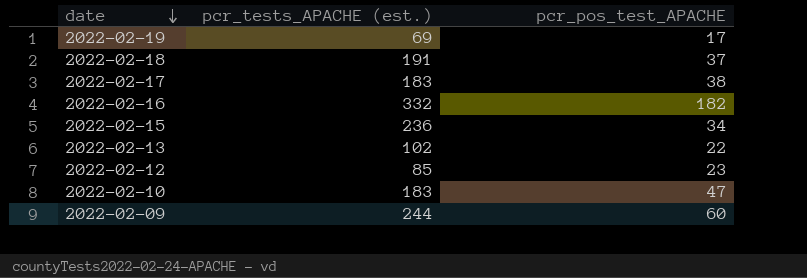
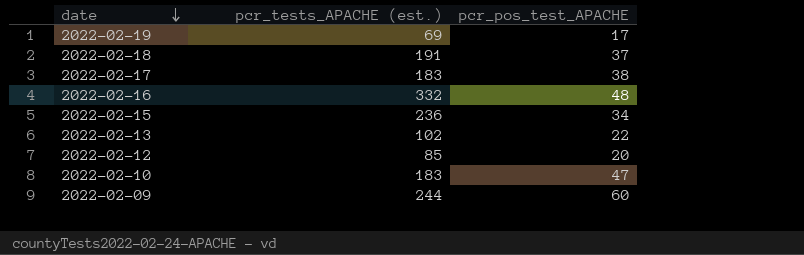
2022-02-16 | pcr_pos_test_APACHE: 182 -> 48
2022-02-12 | pcr_pos_test_APACHE: 23 -> 20

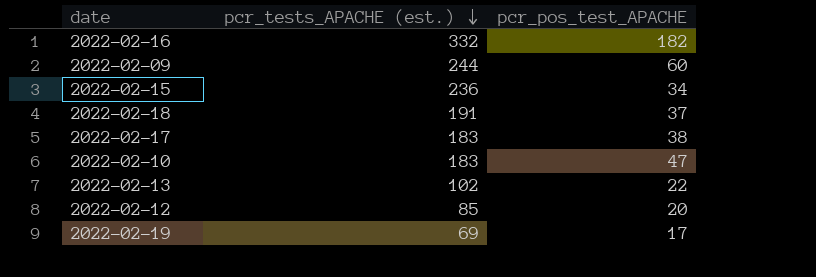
row order: date descending -> pcr_tests_APACHE (est.) descending
2022-02-16 | pcr_pos_test_APACHE: 48 -> 182

